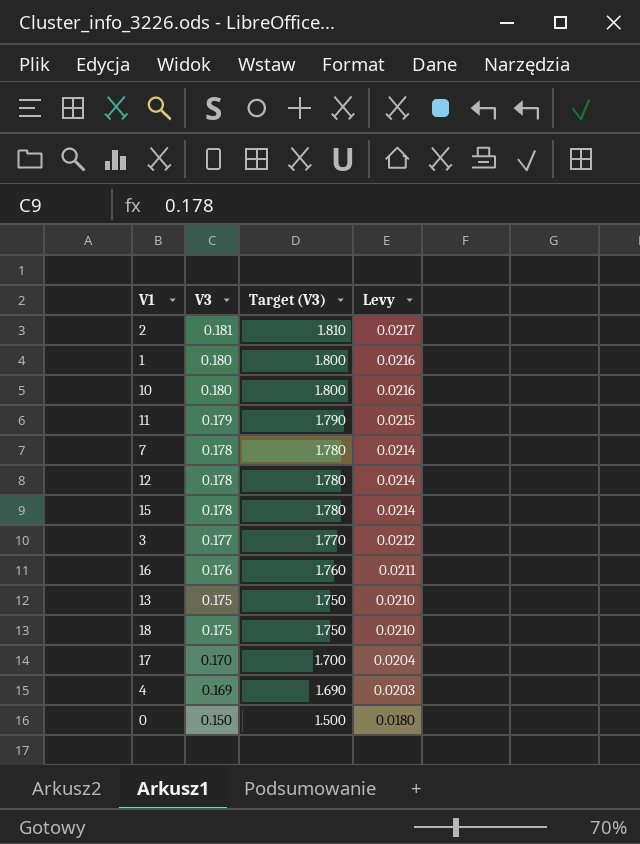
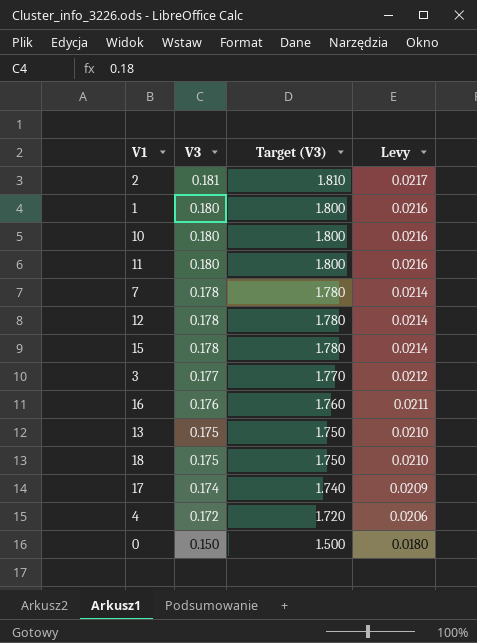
11 | V3: 0.179 -> 0.180
11 | Target (V3): 1.790 -> 1.800
11 | Levy: 0.0215 -> 0.0216
17 | V3: 0.170 -> 0.174
17 | Target (V3): 1.700 -> 1.740
17 | Levy: 0.0204 -> 0.0209
4 | V3: 0.169 -> 0.172
4 | Target (V3): 1.690 -> 1.720
4 | Levy: 0.0203 -> 0.0206

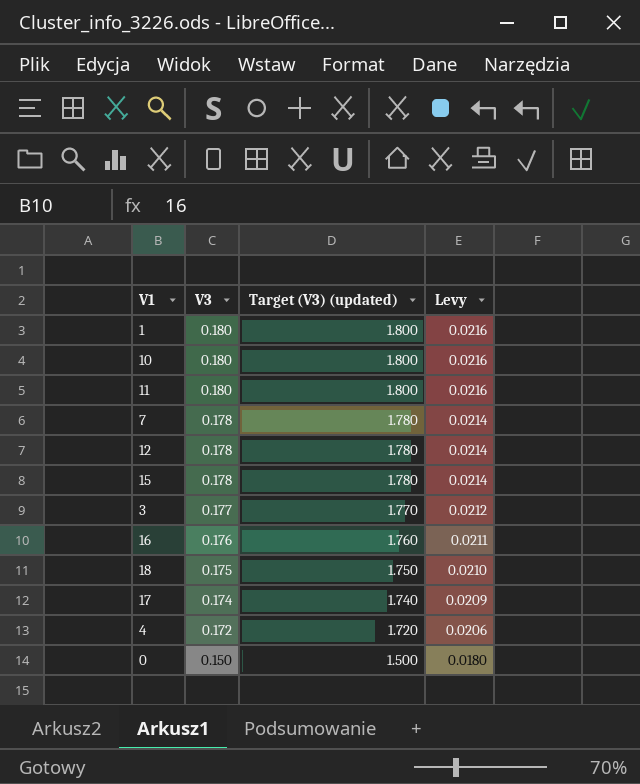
column name: Target (V3) -> Target (V3) (updated)
row 2: 0.181 | 1.810 | 0.0217 -> none
row 13: 0.175 | 1.750 | 0.0210 -> none

